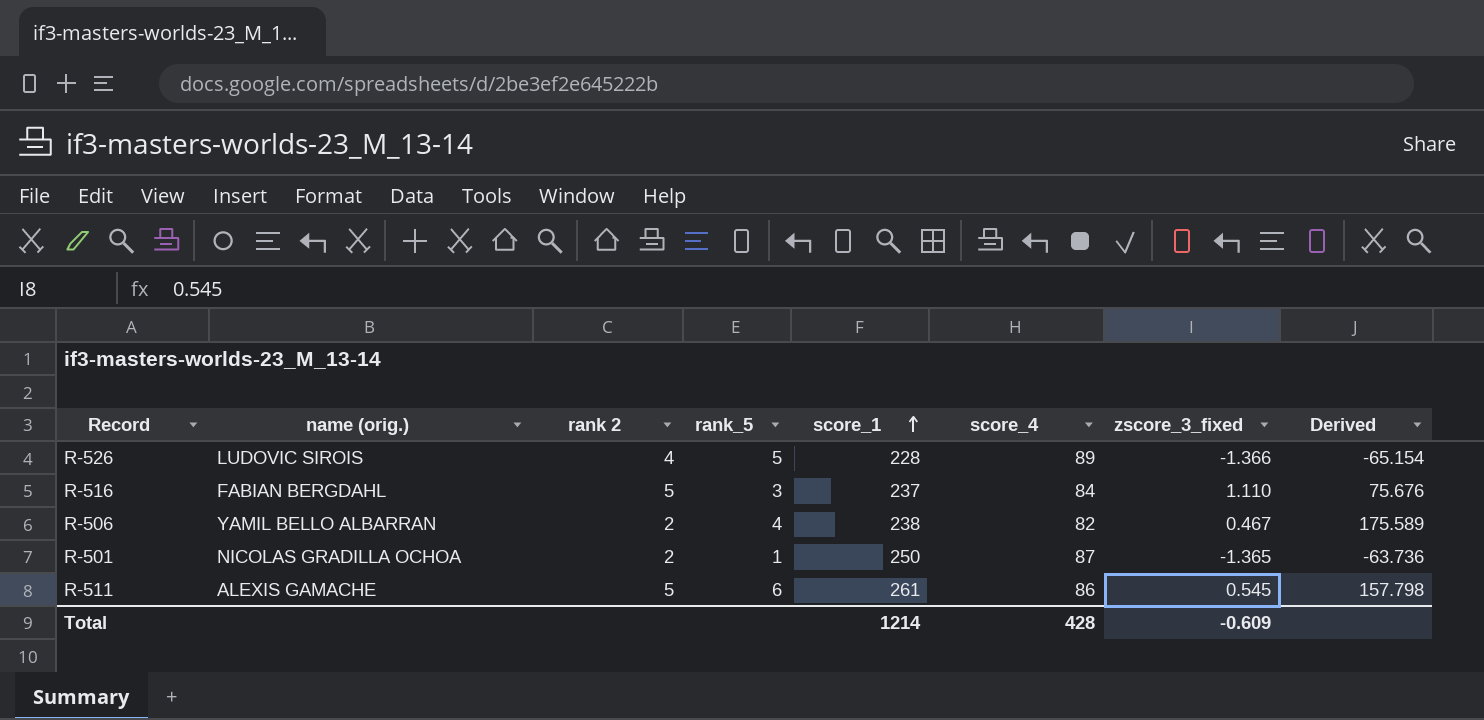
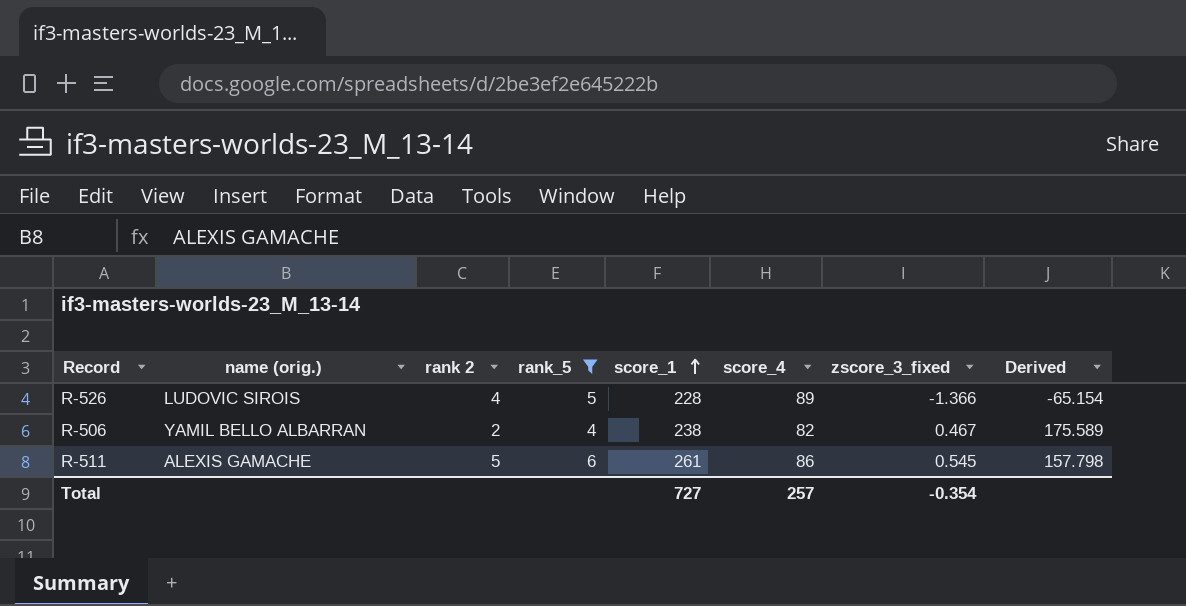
filter: none -> rank_5 >= 4
Total | score_1: 1214 -> 727
Total | score_4: 428 -> 257
Total | zscore_3_fixed: -0.609 -> -0.354

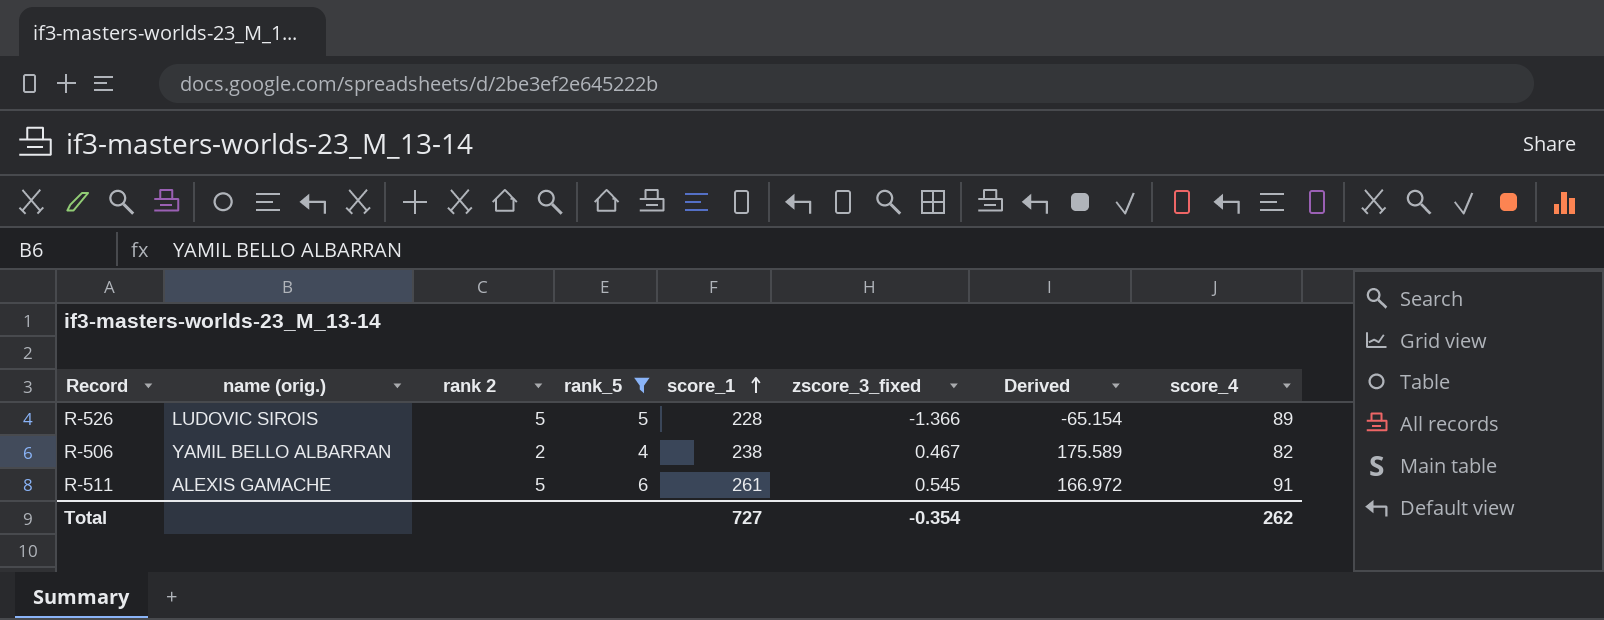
column score_4 | position: 6 -> 8
R-526 | rank 2: 4 -> 5
R-511 | Derived: 157.798 -> 166.972
R-511 | score_4: 86 -> 91
Total | score_4: 257 -> 262

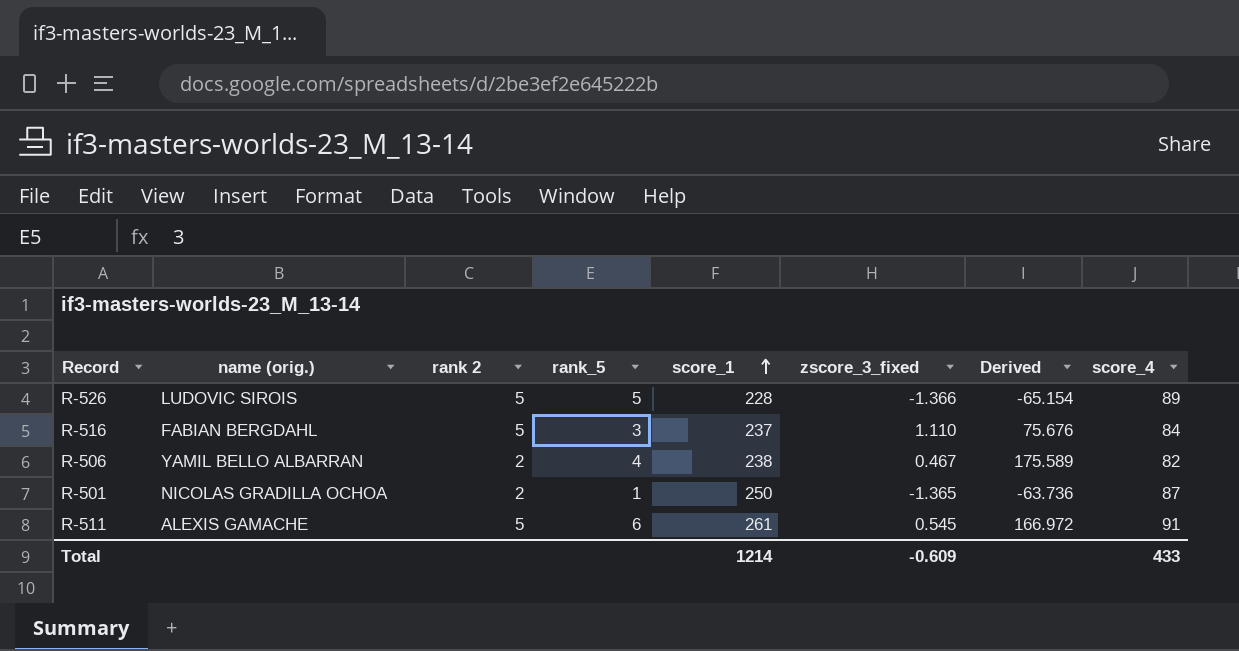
filter: rank_5 >= 4 -> none
Total | score_1: 727 -> 1214
Total | zscore_3_fixed: -0.354 -> -0.609
Total | score_4: 262 -> 433

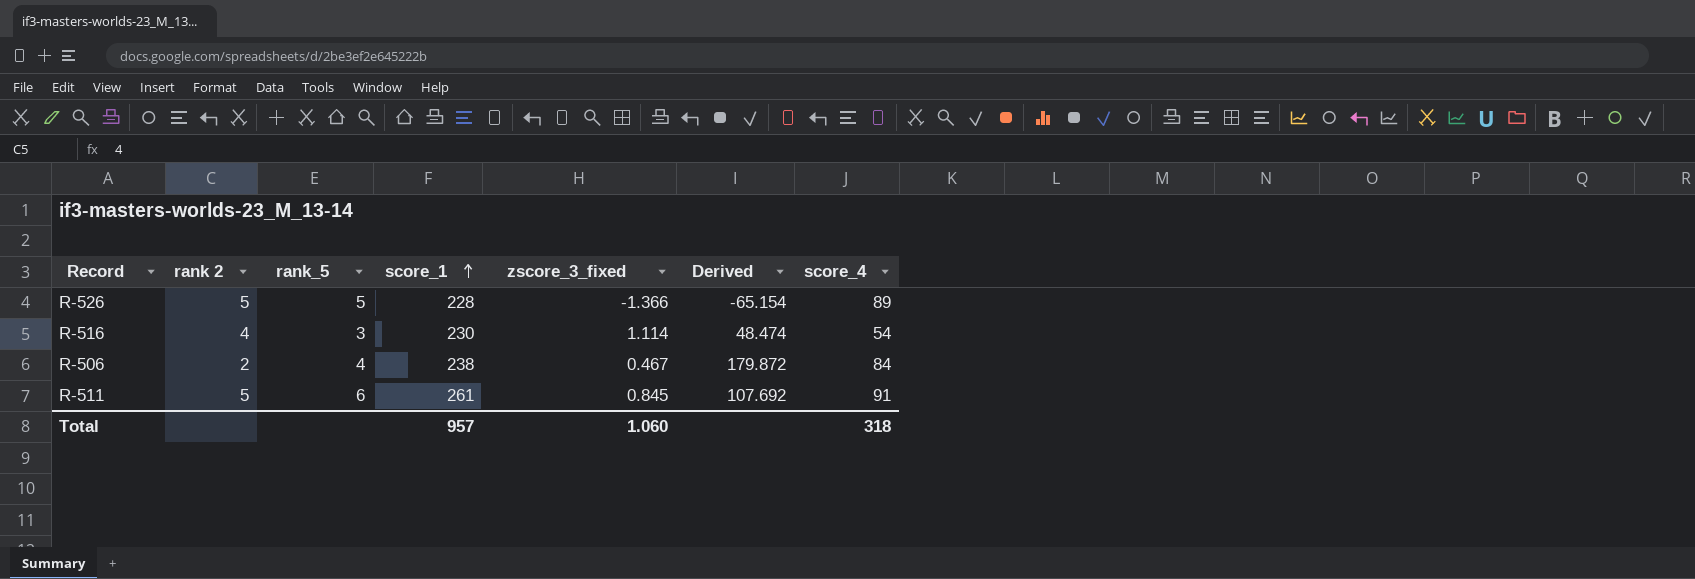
column name (orig.) | position: 2 -> none
row R-501: NICOLAS GRADILLA OCHOA | 2 | 1 | 250 | -1.365 | -63.736 | 87 -> none
R-516 | rank 2: 5 -> 4
R-516 | score_1: 237 -> 230
R-516 | zscore_3_fixed: 1.110 -> 1.114
R-516 | Derived: 75.676 -> 48.474
R-516 | score_4: 84 -> 54
R-506 | Derived: 175.589 -> 179.872
R-506 | score_4: 82 -> 84
R-511 | zscore_3_fixed: 0.545 -> 0.845
R-511 | Derived: 166.972 -> 107.692
Total | score_1: 1214 -> 957
Total | zscore_3_fixed: -0.609 -> 1.060
Total | score_4: 433 -> 318

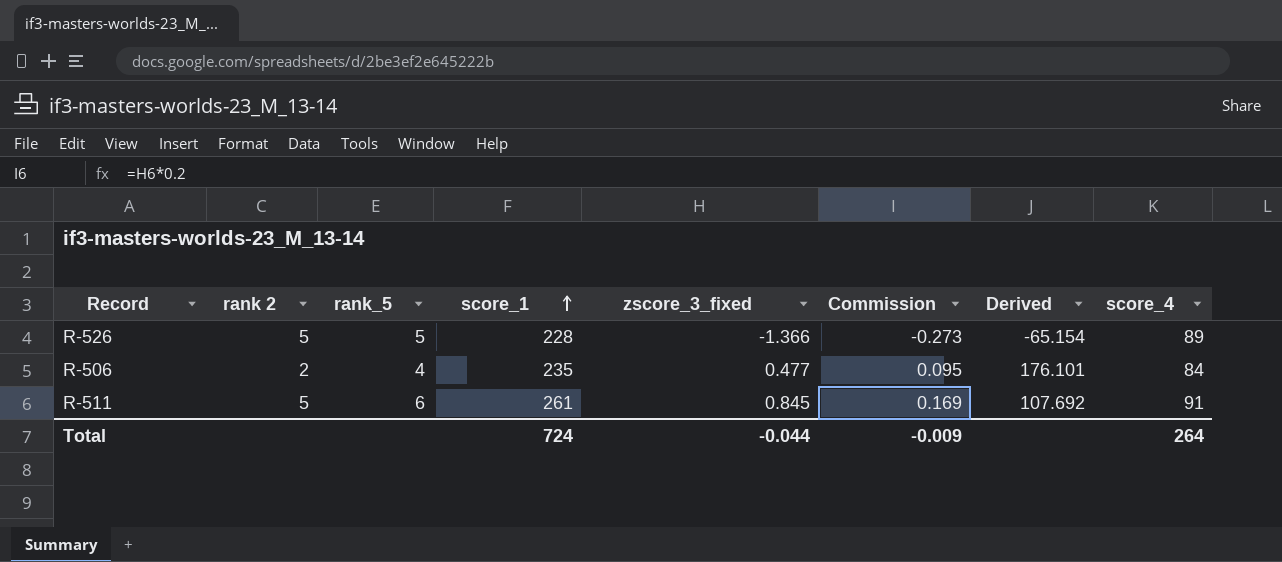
column Commission | formula: none -> [zscore_3_fixed] * 0.2
row R-516: 4 | 3 | 230 | 1.114 | 48.474 | 54 -> none
R-506 | score_1: 238 -> 235
R-506 | zscore_3_fixed: 0.467 -> 0.477
R-506 | Derived: 179.872 -> 176.101
Total | score_1: 957 -> 724
Total | zscore_3_fixed: 1.060 -> -0.044
Total | score_4: 318 -> 264

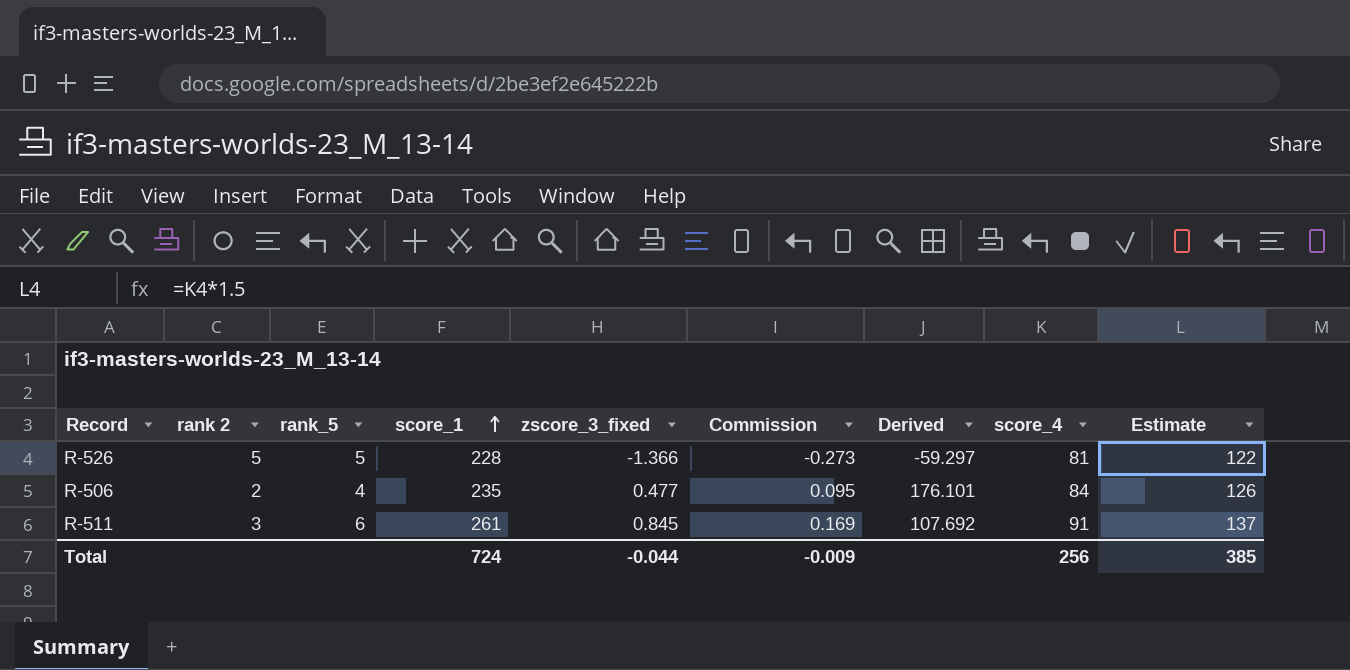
column Estimate | formula: none -> [score_4] * 1.5
R-526 | Derived: -65.154 -> -59.297
R-526 | score_4: 89 -> 81
R-511 | rank 2: 5 -> 3
Total | score_4: 264 -> 256

